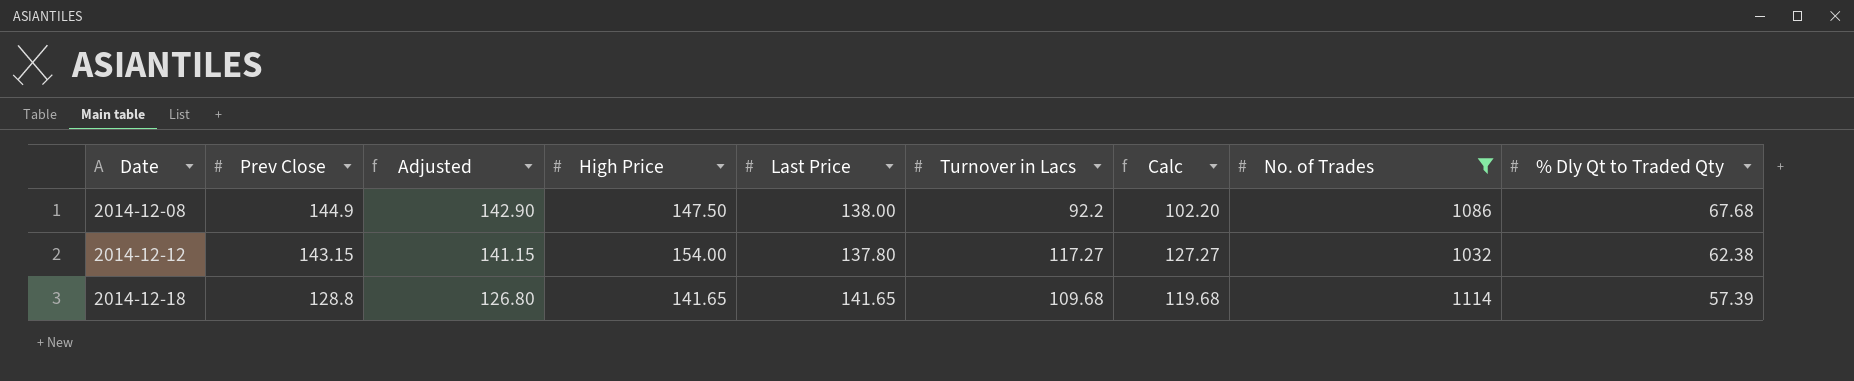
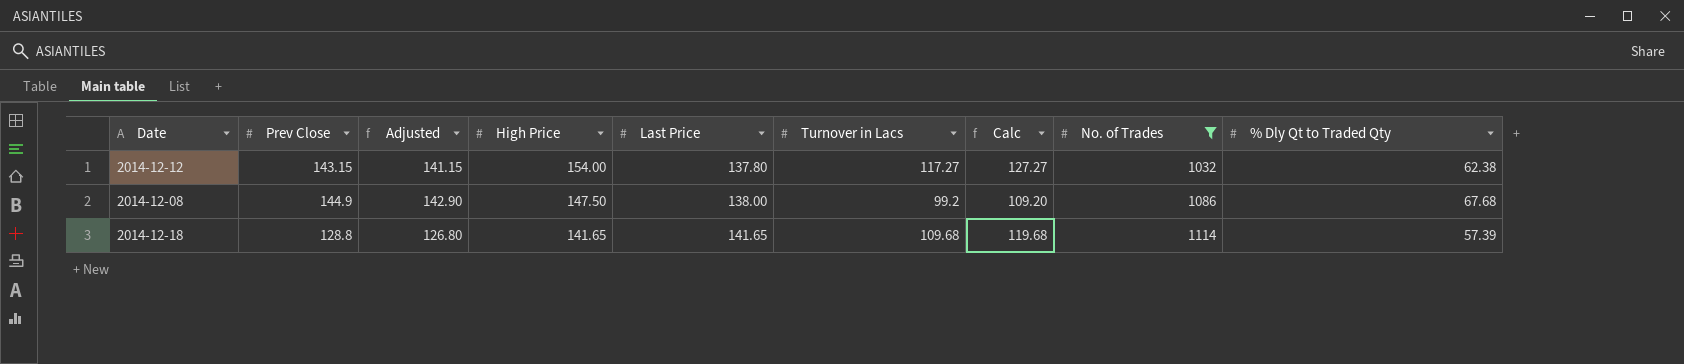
row order: Date ascending -> High Price descending
2014-12-08 | Turnover in Lacs: 92.2 -> 99.2
2014-12-08 | Calc: 102.20 -> 109.20

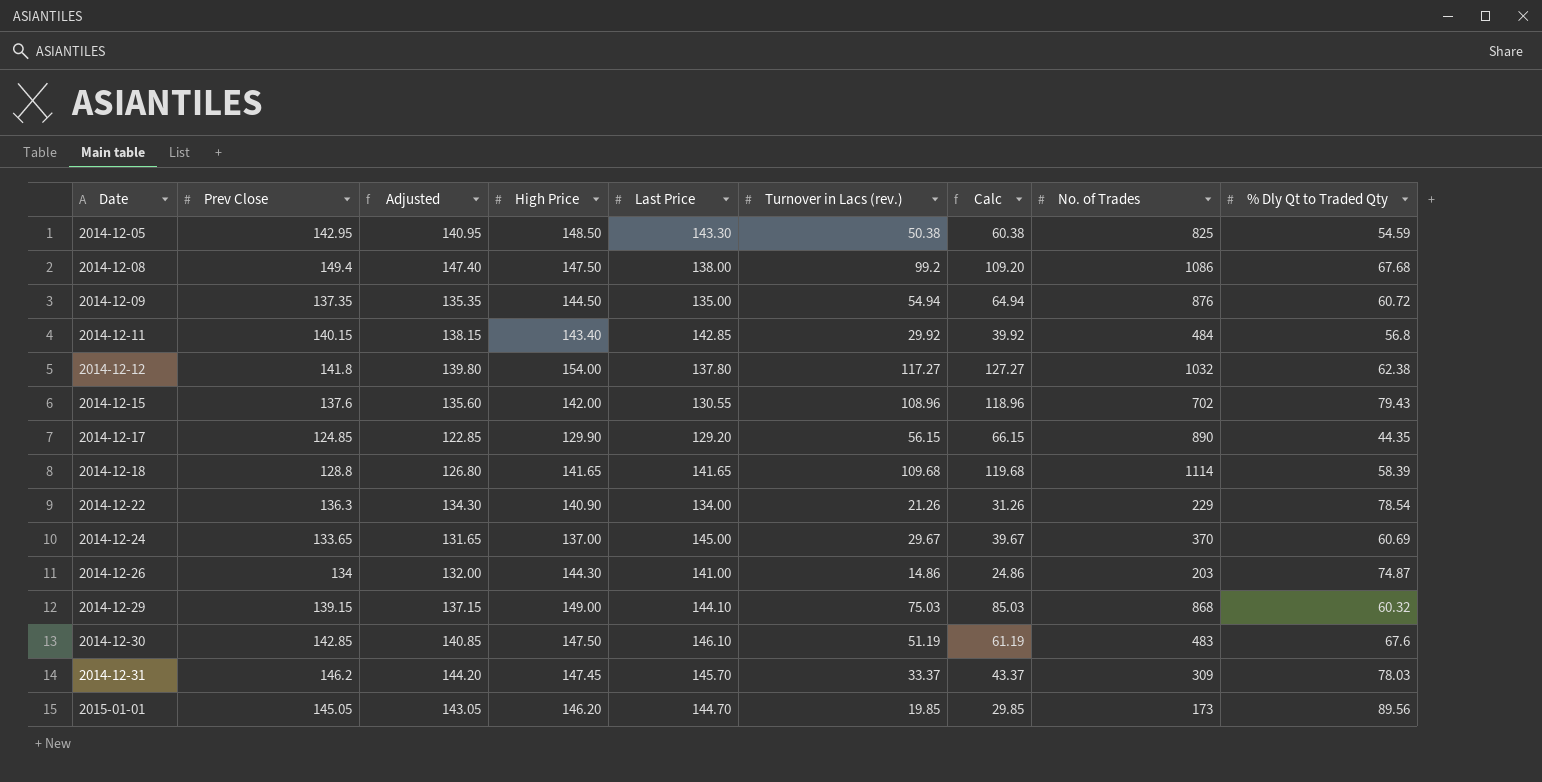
filter: No. of Trades >= 1032 -> none
row order: High Price descending -> Date ascending
column name: Turnover in Lacs -> Turnover in Lacs (rev.)
2014-12-08 | Prev Close: 144.9 -> 149.4
2014-12-08 | Adjusted: 142.90 -> 147.40
2014-12-12 | Prev Close: 143.15 -> 141.8
2014-12-12 | Adjusted: 141.15 -> 139.80
2014-12-18 | % Dly Qt to Traded Qty: 57.39 -> 58.39

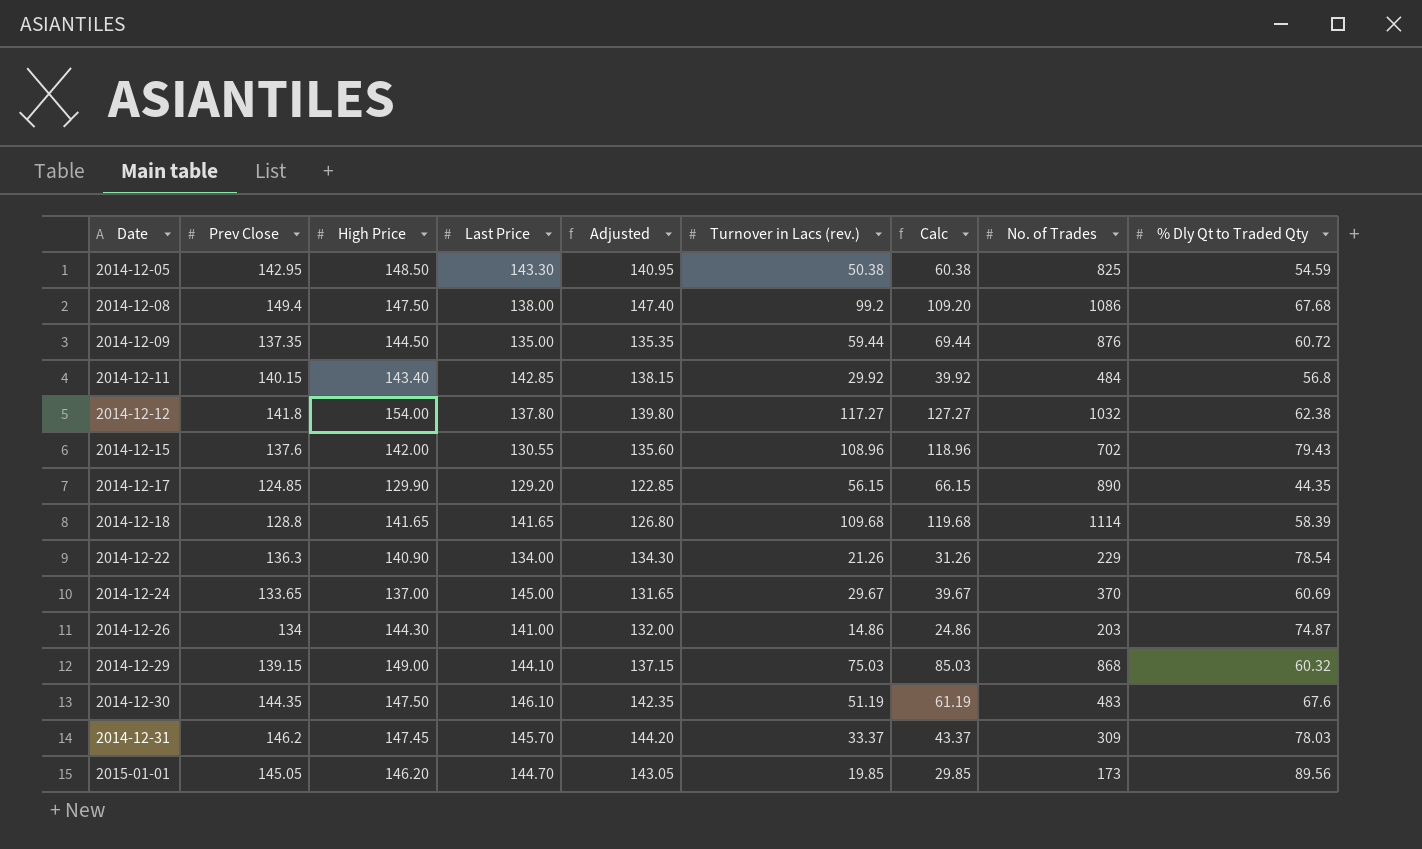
column Adjusted | position: 3 -> 5
2014-12-09 | Turnover in Lacs (rev.): 54.94 -> 59.44
2014-12-09 | Calc: 64.94 -> 69.44
2014-12-30 | Prev Close: 142.85 -> 144.35
2014-12-30 | Adjusted: 140.85 -> 142.35

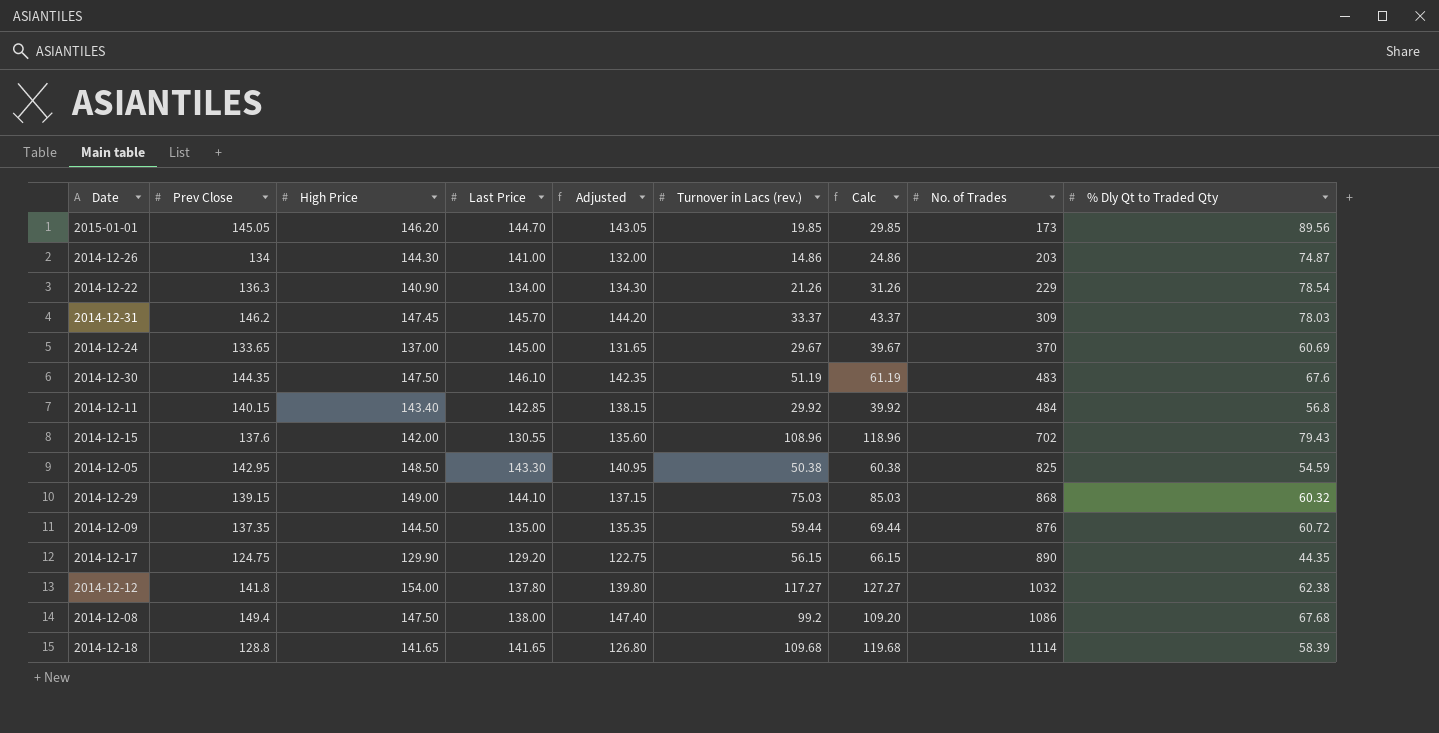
row order: Date ascending -> No. of Trades ascending
2014-12-17 | Prev Close: 124.85 -> 124.75
2014-12-17 | Adjusted: 122.85 -> 122.75

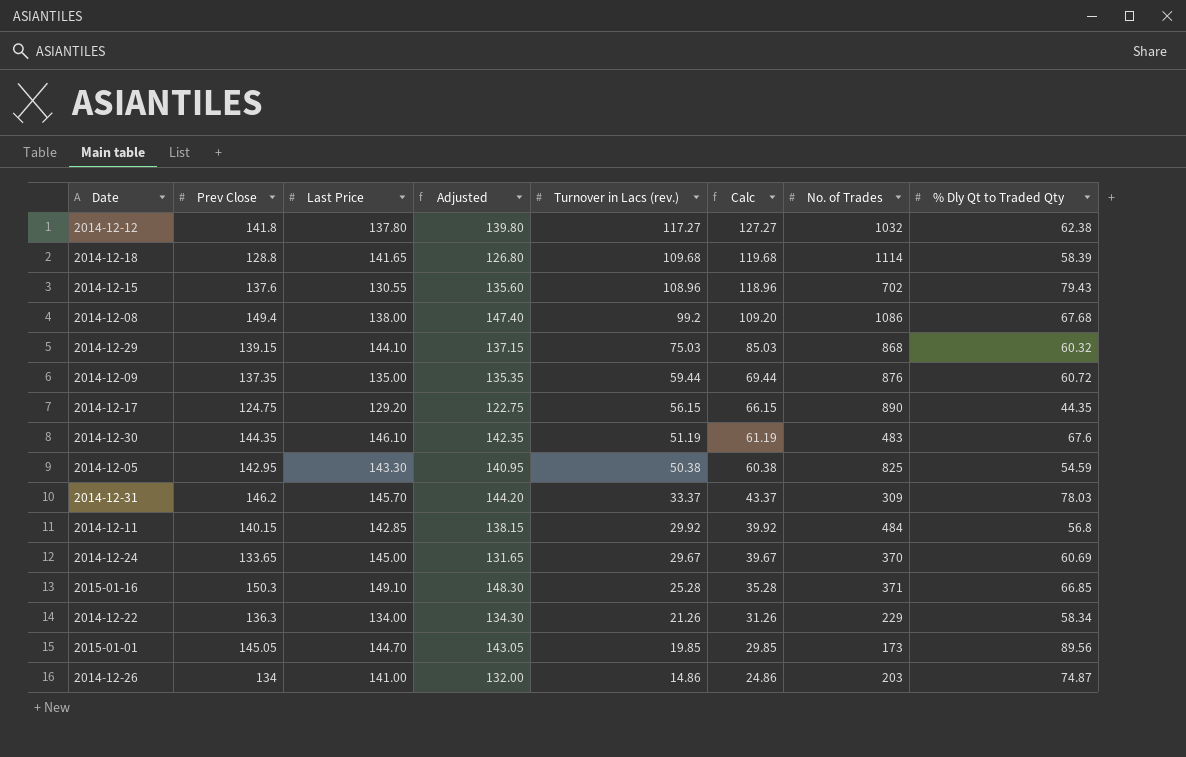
row order: No. of Trades ascending -> Turnover in Lacs (rev.) descending
column High Price | position: 3 -> none
row 2015-01-16: none -> 150.3 | 149.10 | 148.30 | 25.28 | 35.28 | 371 | 66.85
2014-12-22 | % Dly Qt to Traded Qty: 78.54 -> 58.34

